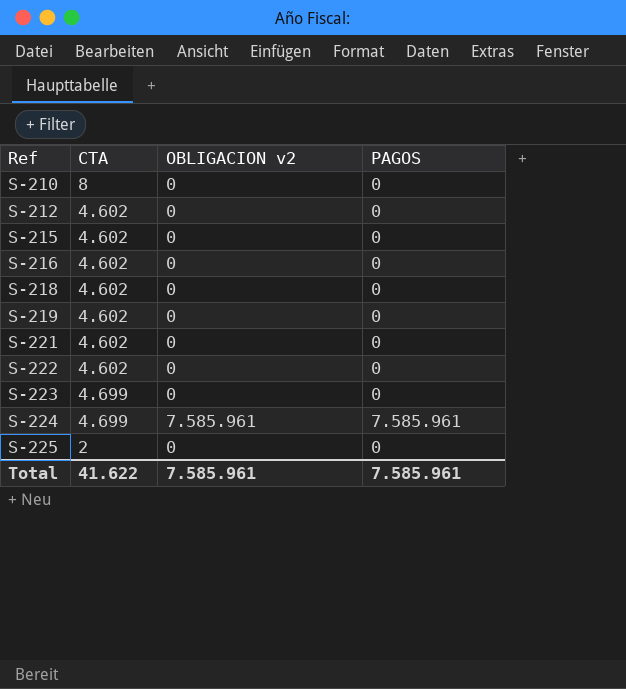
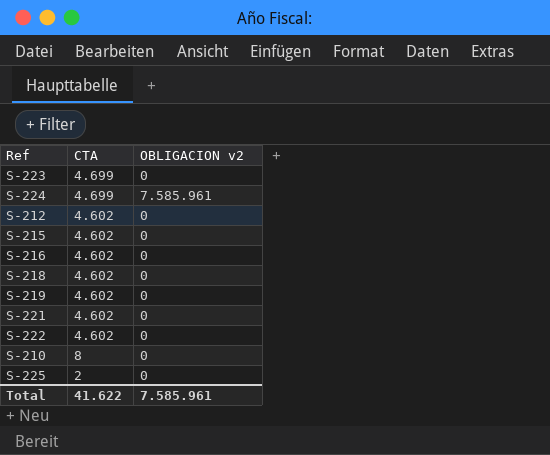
row order: Ref ascending -> CTA descending
column PAGOS | position: 4 -> none

